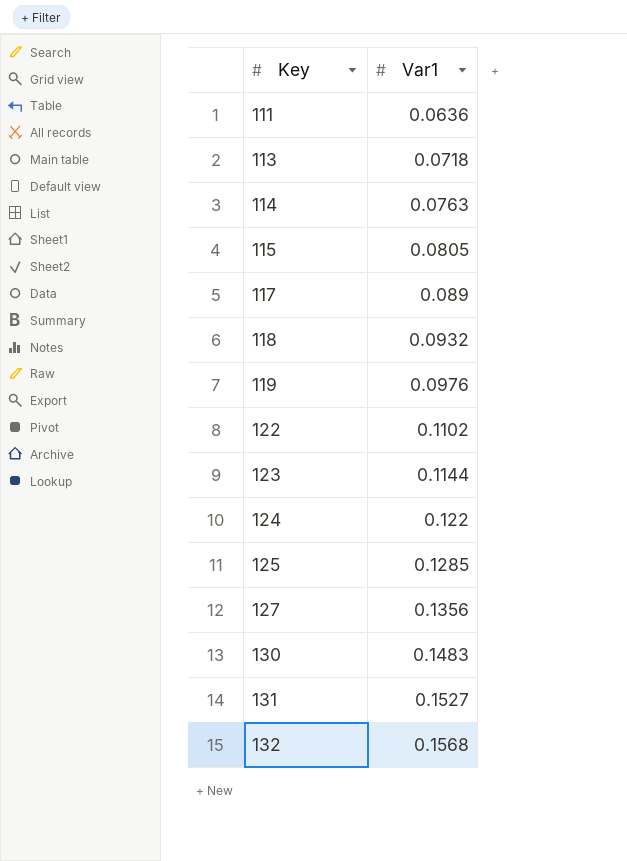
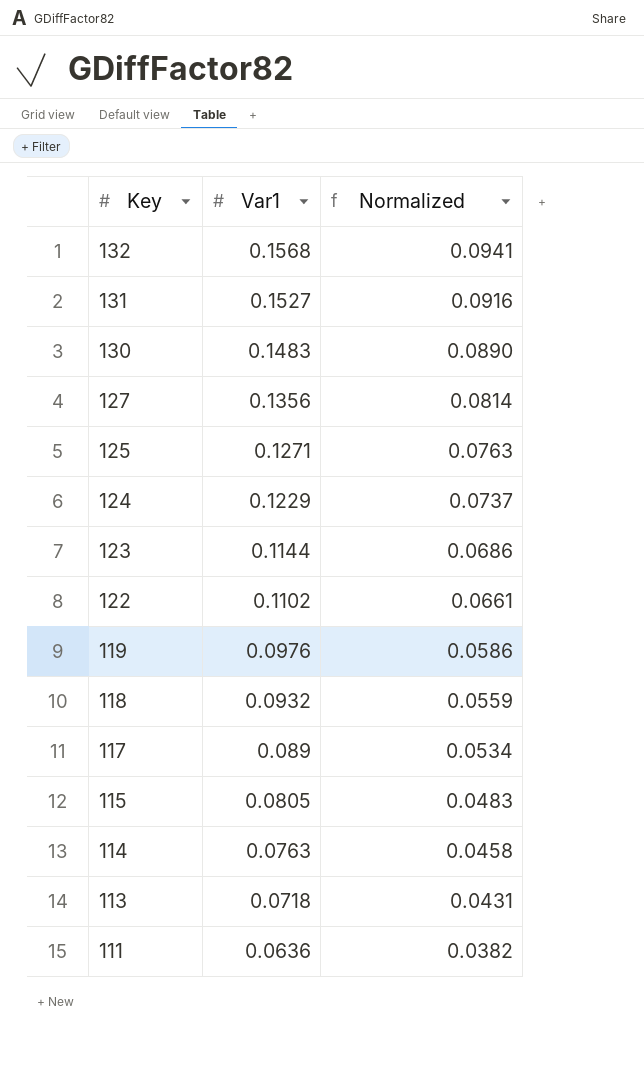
row order: Key ascending -> Key descending
column Normalized | formula: none -> [Var1] * 0.6
125 | Var1: 0.1285 -> 0.1271
124 | Var1: 0.122 -> 0.1229

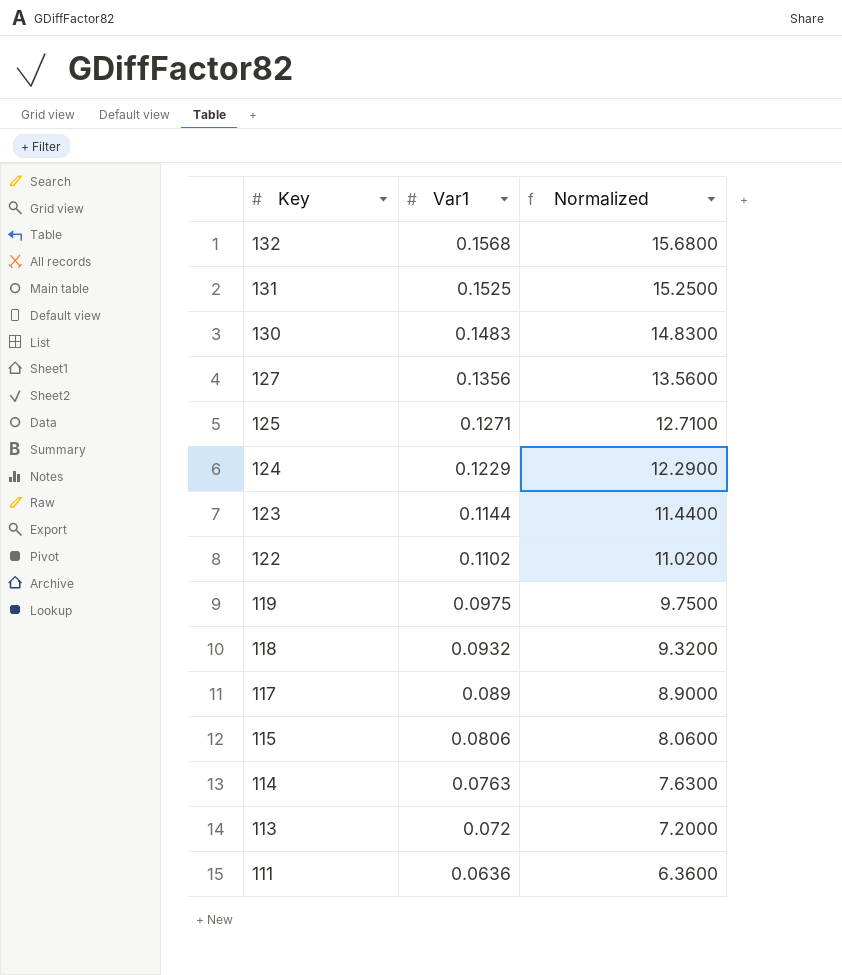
column Normalized | formula: [Var1] * 0.6 -> [Var1] * 100
131 | Var1: 0.1527 -> 0.1525
119 | Var1: 0.0976 -> 0.0975
115 | Var1: 0.0805 -> 0.0806
113 | Var1: 0.0718 -> 0.072

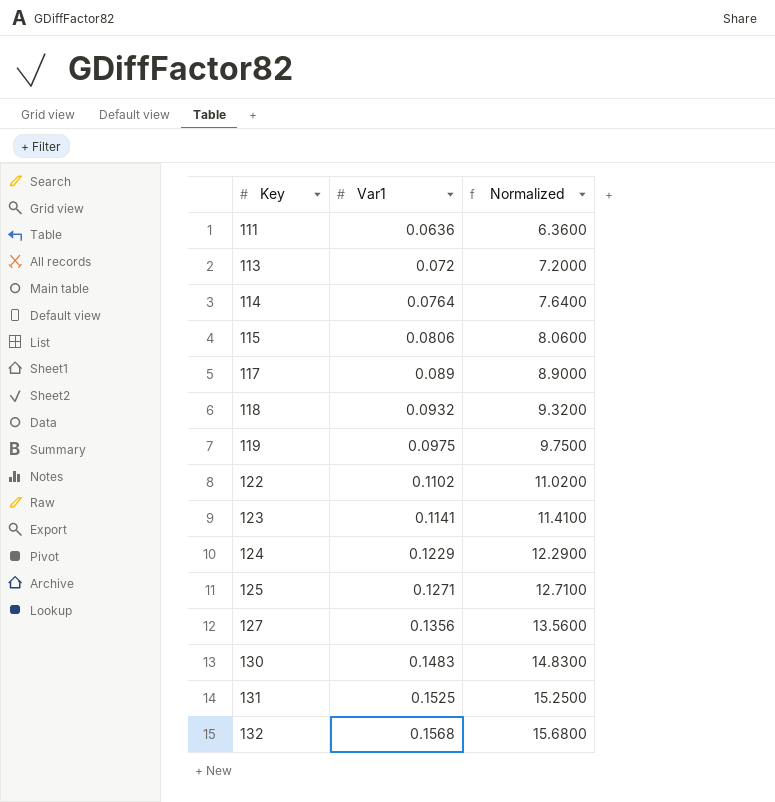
row order: Key descending -> Key ascending
114 | Var1: 0.0763 -> 0.0764
114 | Normalized: 7.6300 -> 7.6400
123 | Var1: 0.1144 -> 0.1141
123 | Normalized: 11.4400 -> 11.4100

